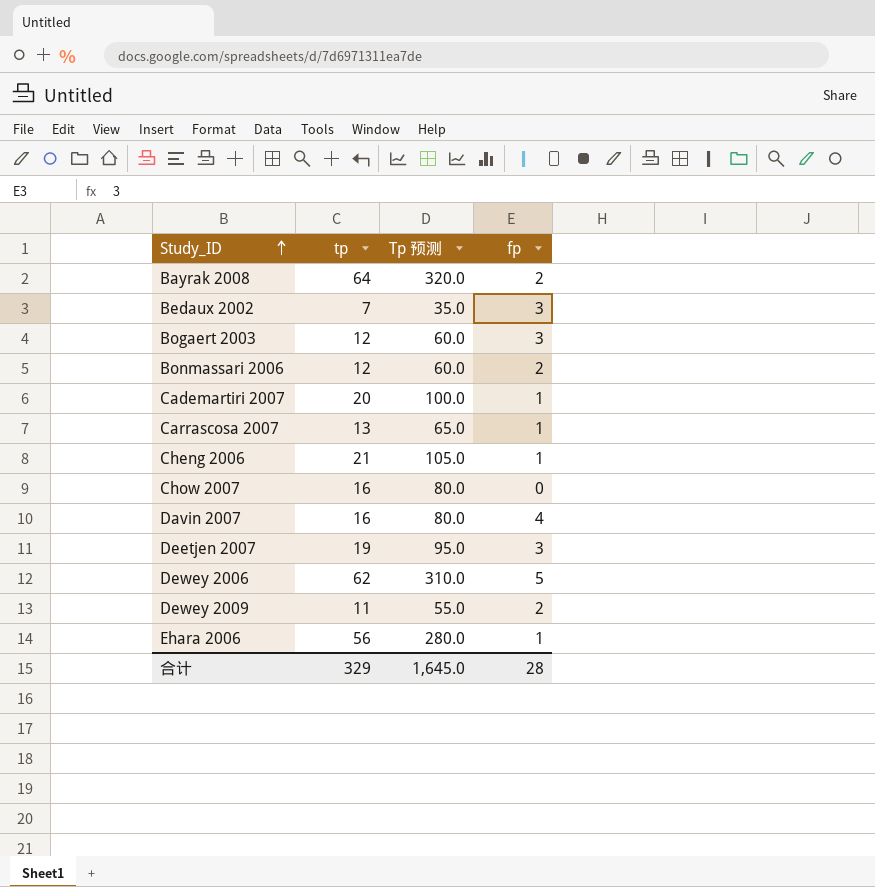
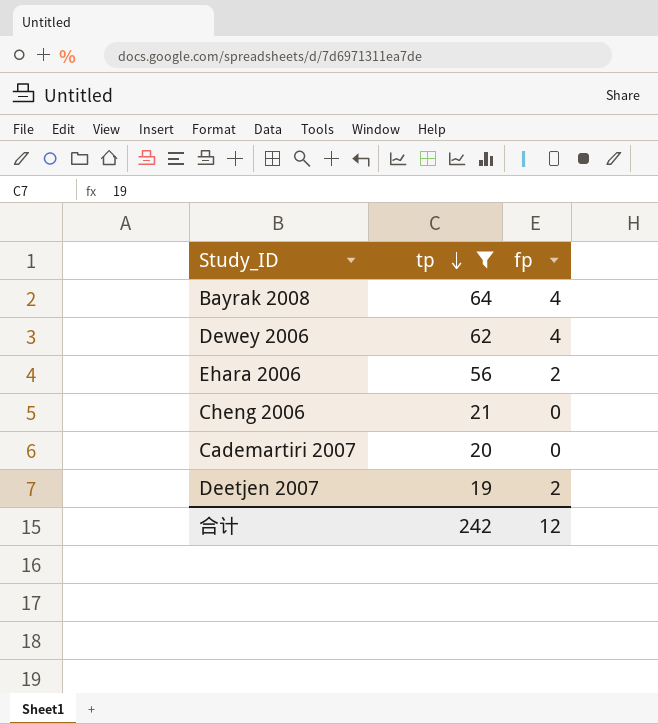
filter: none -> tp >= 19
row order: Study_ID ascending -> tp descending
column Tp 预测 | formula: [tp] * 5 -> none
Bayrak 2008 | fp: 2 -> 4
Dewey 2006 | fp: 5 -> 4
Ehara 2006 | fp: 1 -> 2
Cheng 2006 | fp: 1 -> 0
Cademartiri 2007 | fp: 1 -> 0
Deetjen 2007 | fp: 3 -> 2
合计 | tp: 329 -> 242
合计 | fp: 28 -> 12

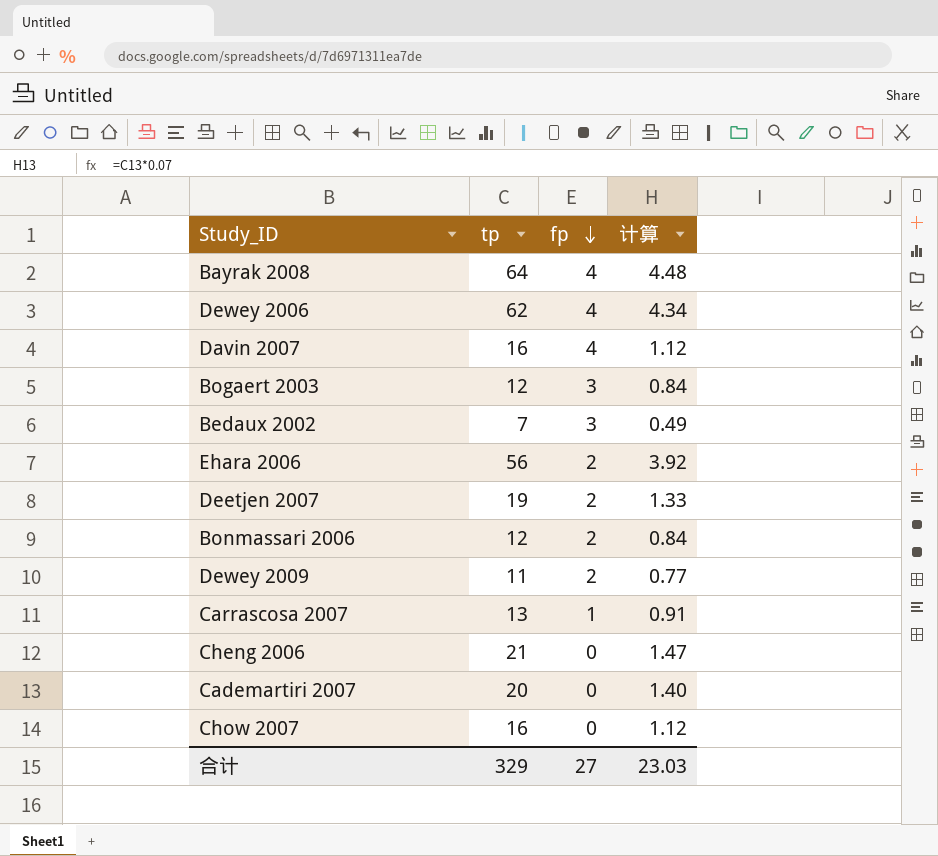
filter: tp >= 19 -> none
row order: tp descending -> fp descending
column 计算 | formula: none -> [tp] * 0.07
合计 | tp: 242 -> 329
合计 | fp: 12 -> 27

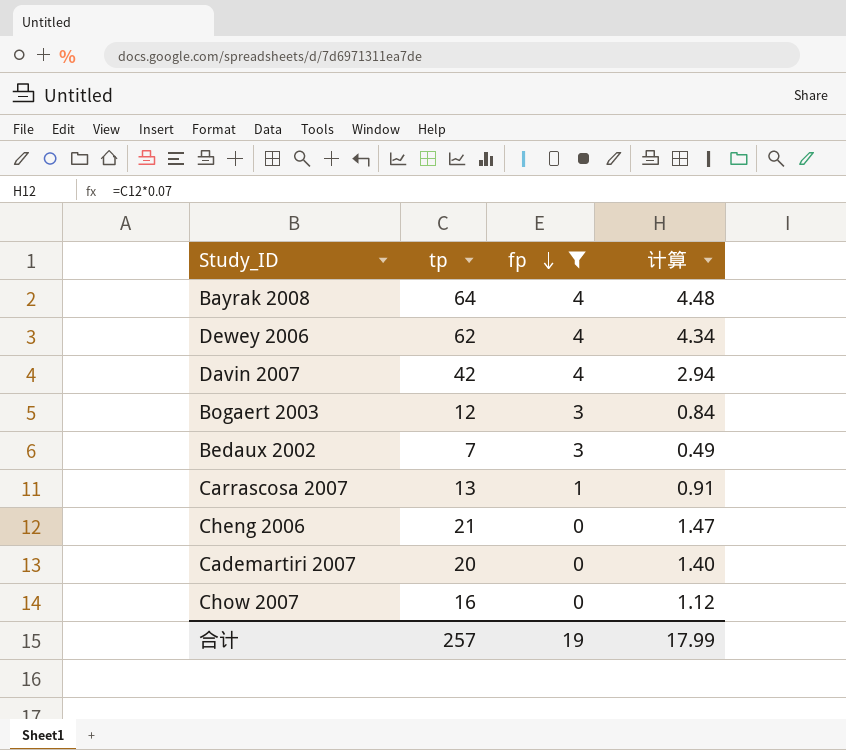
filter: none -> fp != 2
Davin 2007 | tp: 16 -> 42
Davin 2007 | 计算: 1.12 -> 2.94
合计 | tp: 329 -> 257
合计 | fp: 27 -> 19
合计 | 计算: 23.03 -> 17.99

